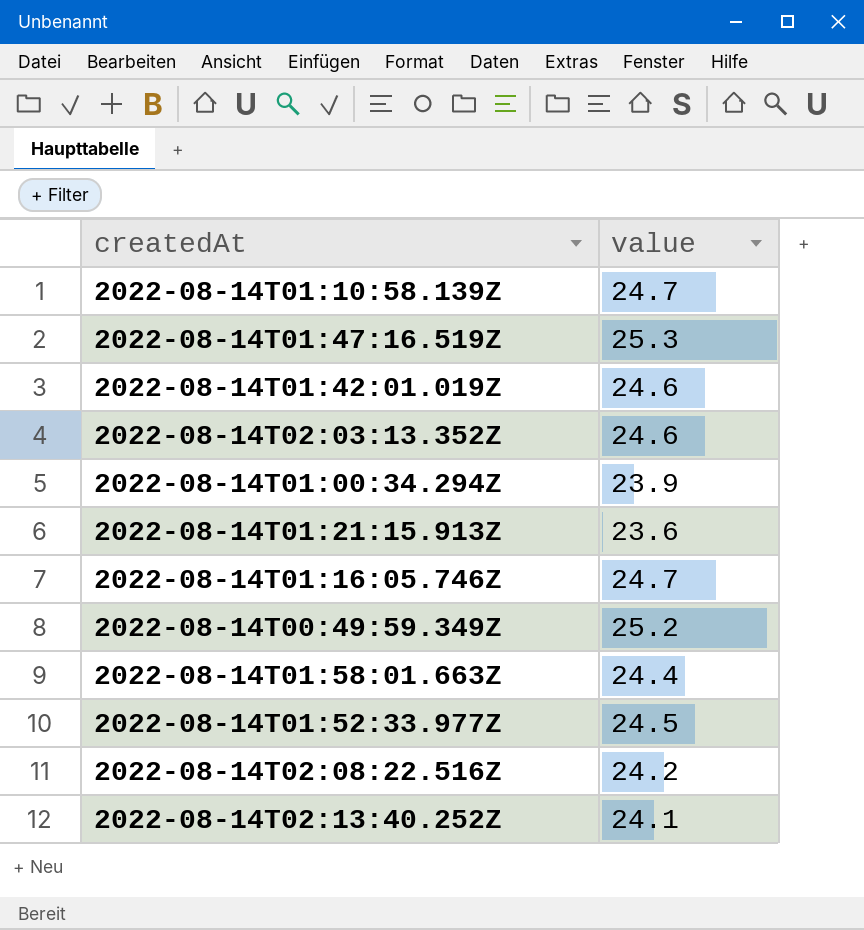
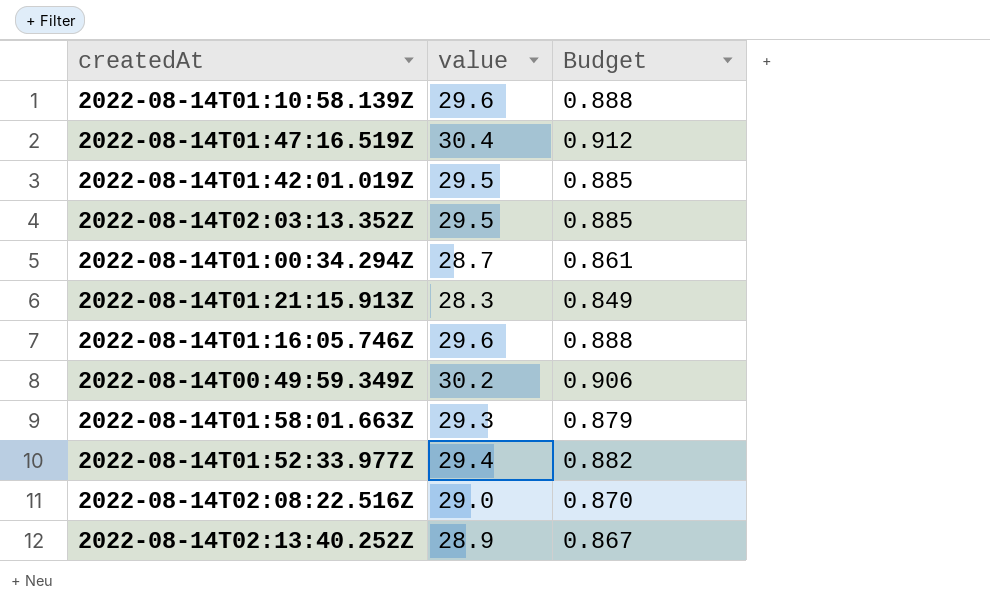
column Budget | formula: none -> [value] * 0.03
2022-08-14T01:10:58.139Z | value: 24.7 -> 29.6
2022-08-14T01:47:16.519Z | value: 25.3 -> 30.4
2022-08-14T01:42:01.019Z | value: 24.6 -> 29.5
2022-08-14T02:03:13.352Z | value: 24.6 -> 29.5
2022-08-14T01:00:34.294Z | value: 23.9 -> 28.7
2022-08-14T01:21:15.913Z | value: 23.6 -> 28.3
2022-08-14T01:16:05.746Z | value: 24.7 -> 29.6
2022-08-14T00:49:59.349Z | value: 25.2 -> 30.2
2022-08-14T01:58:01.663Z | value: 24.4 -> 29.3
2022-08-14T01:52:33.977Z | value: 24.5 -> 29.4
2022-08-14T02:08:22.516Z | value: 24.2 -> 29.0
2022-08-14T02:13:40.252Z | value: 24.1 -> 28.9

